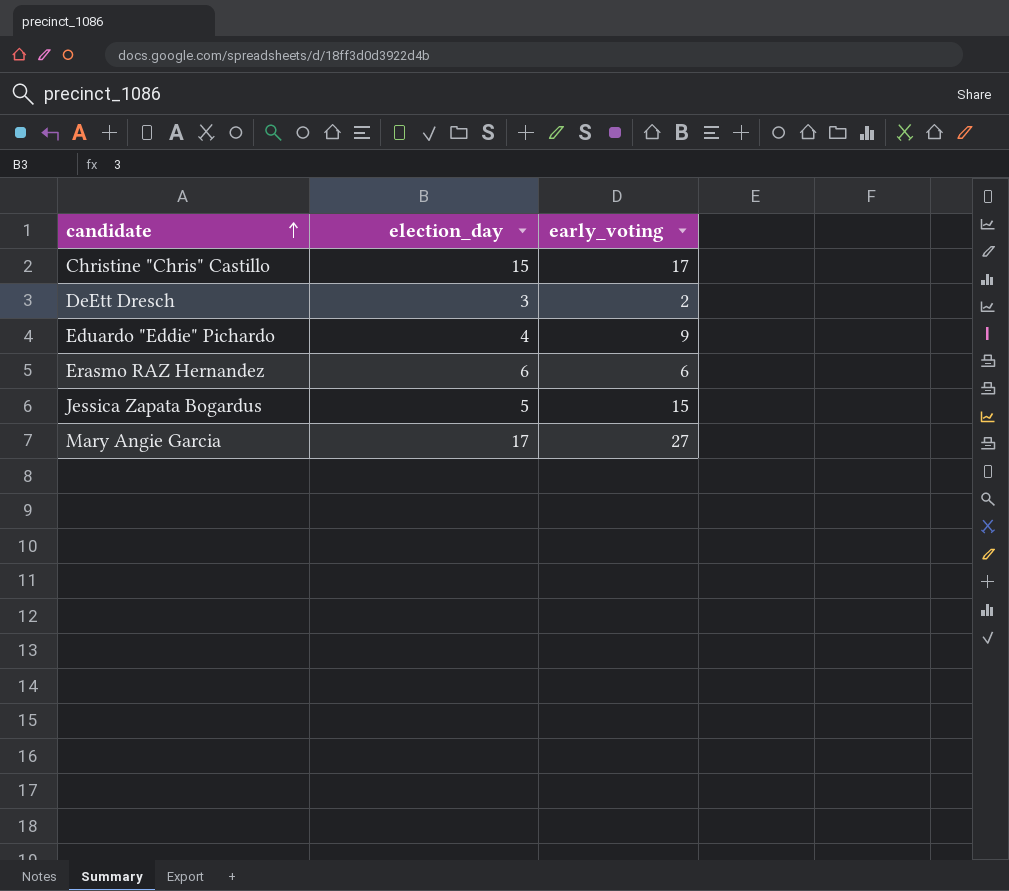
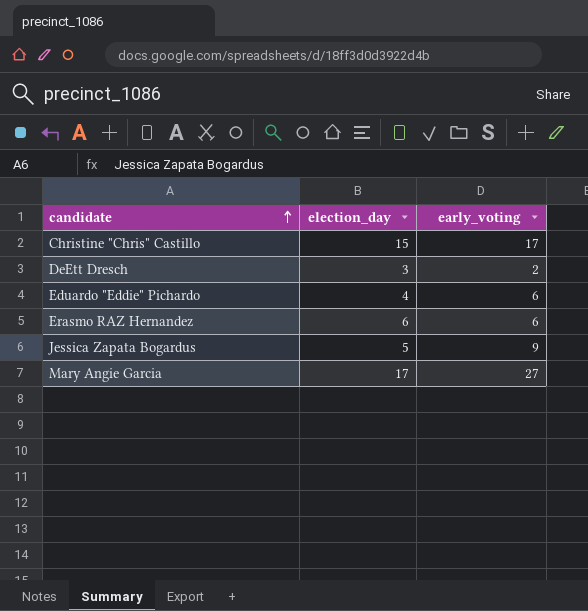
Eduardo "Eddie" Pichardo | early_voting: 9 -> 6
Jessica Zapata Bogardus | early_voting: 15 -> 9

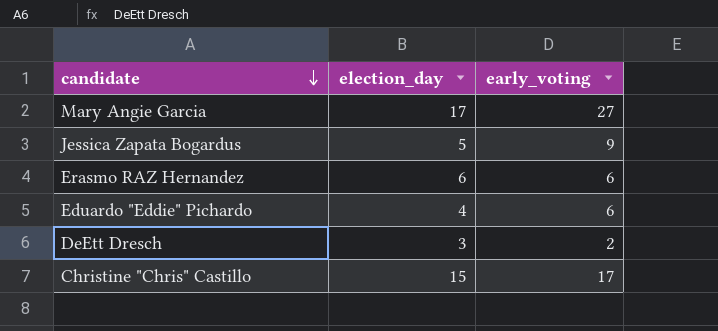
row order: candidate ascending -> candidate descending

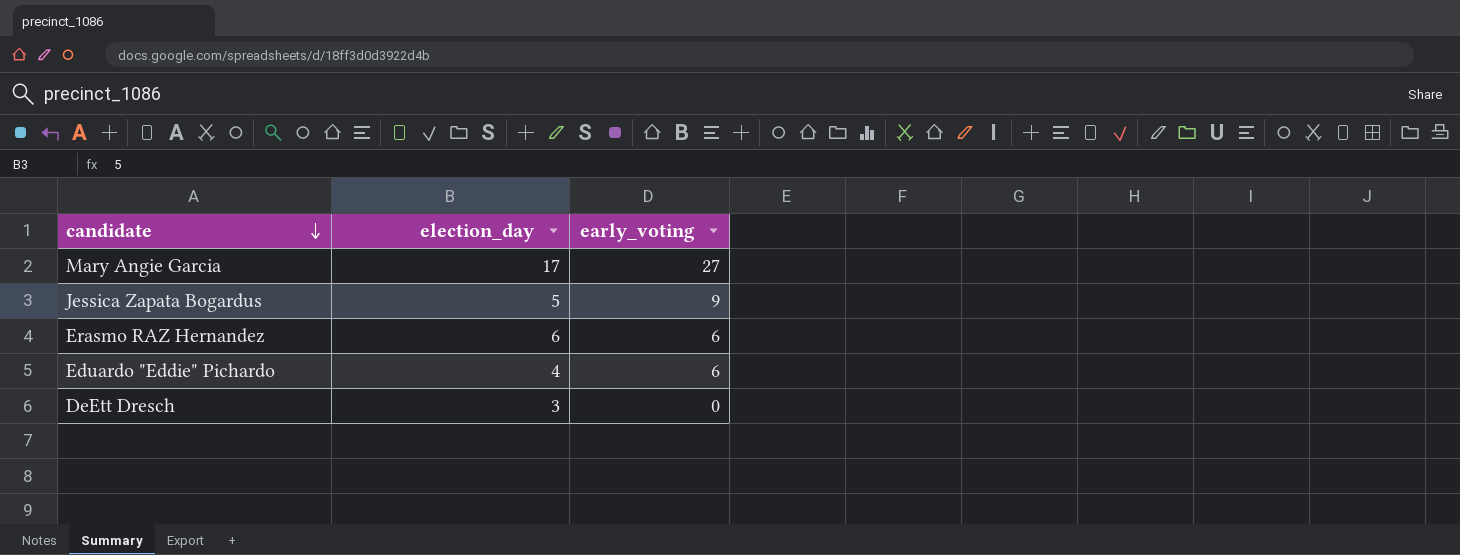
row Christine "Chris" Castillo: 15 | 17 -> none
DeEtt Dresch | early_voting: 2 -> 0

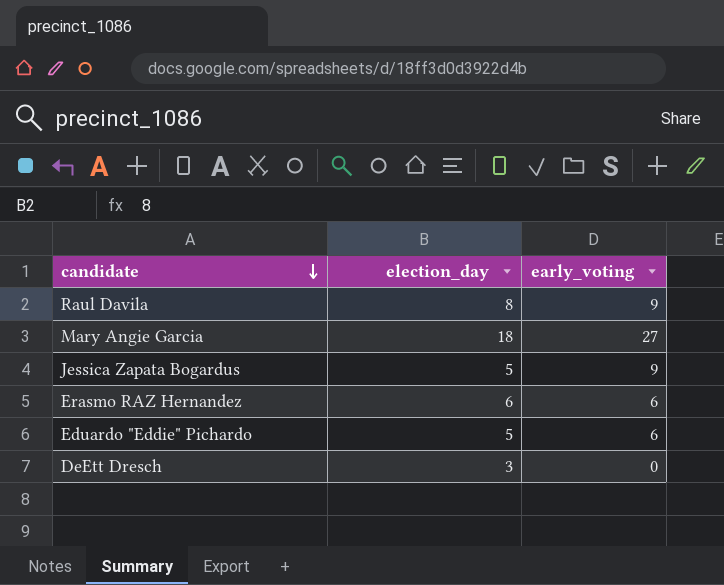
row Raul Davila: none -> 8 | 9
Mary Angie Garcia | election_day: 17 -> 18
Eduardo "Eddie" Pichardo | election_day: 4 -> 5

